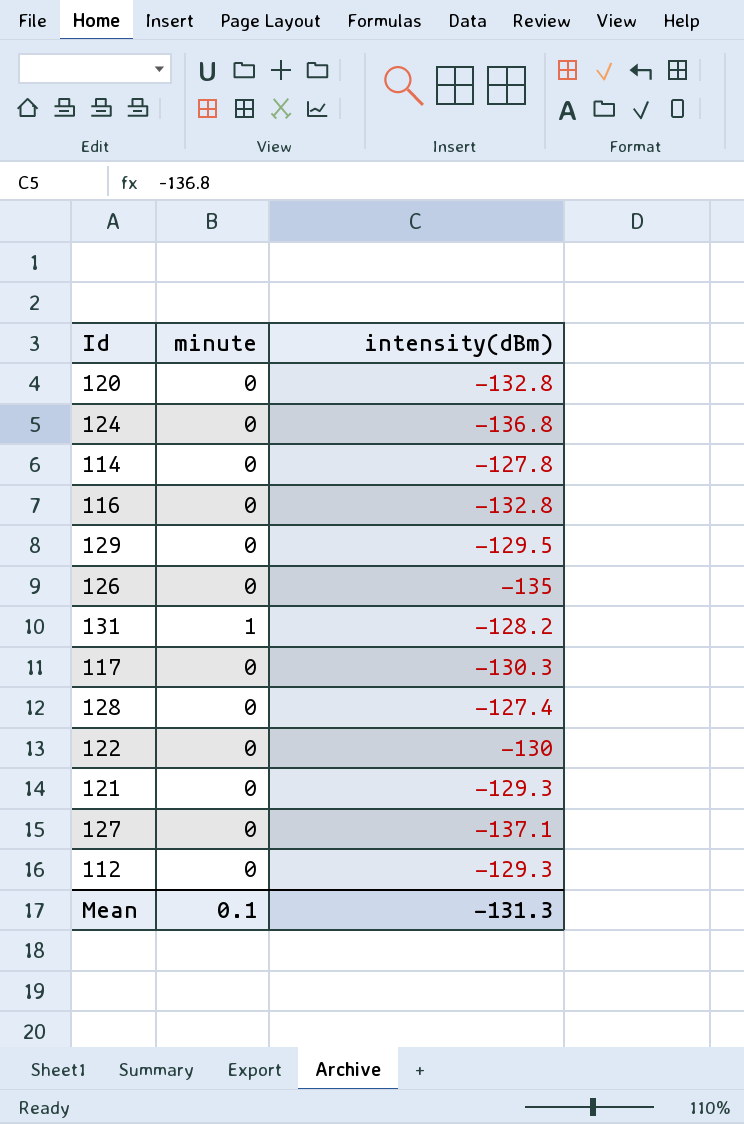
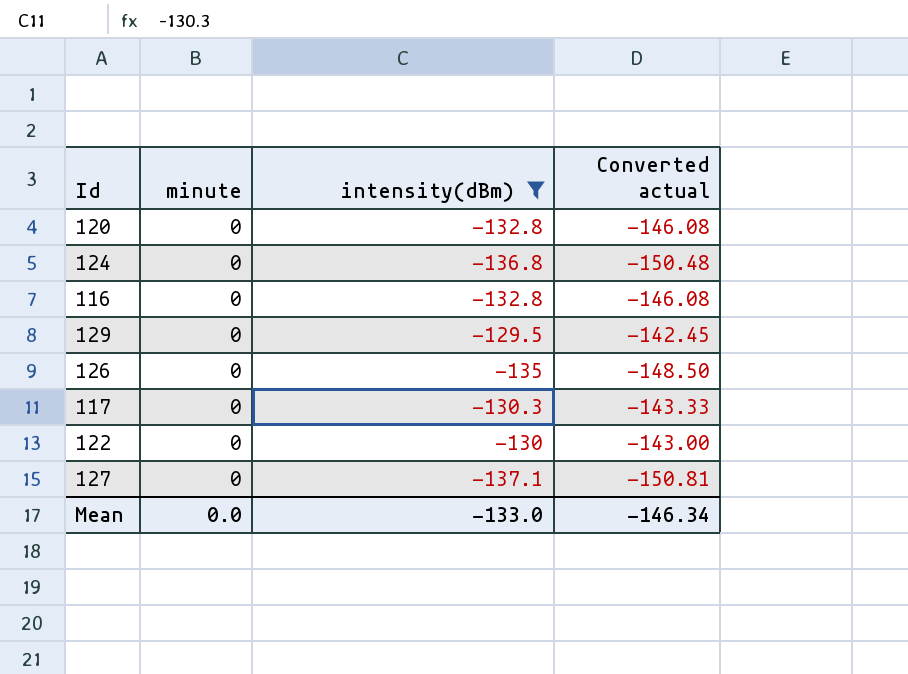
filter: none -> intensity(dBm) <= -129.5
column Converted actual | formula: none -> [intensity(dBm)] * 1.1
Mean | minute: 0.1 -> 0.0
Mean | intensity(dBm): -131.3 -> -133.0

